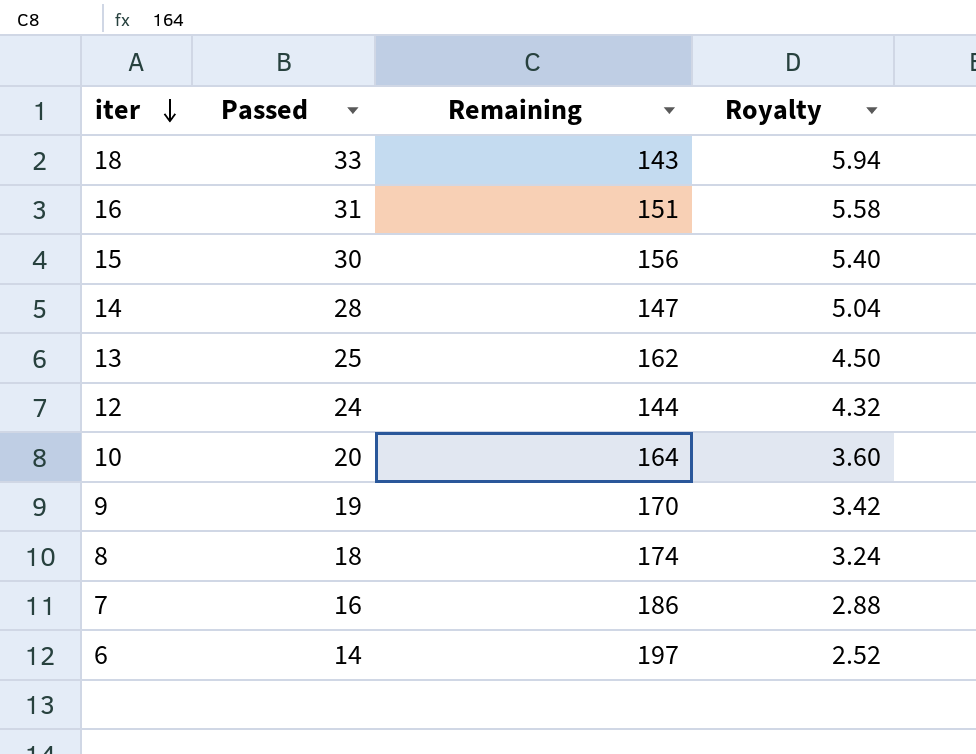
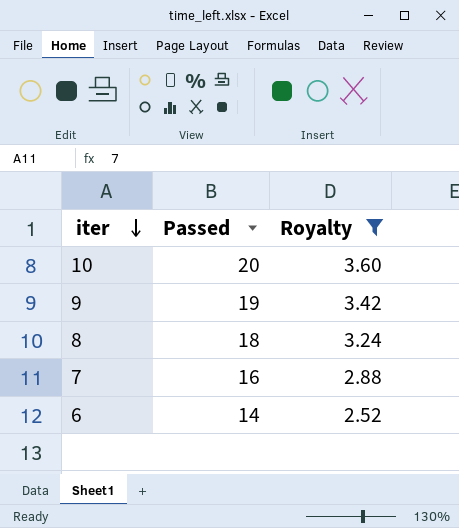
filter: none -> Royalty <= 3.60
column Remaining | position: 3 -> none

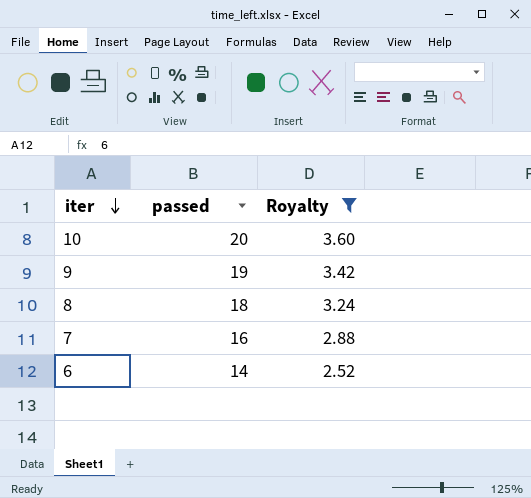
column name: Passed -> passed

